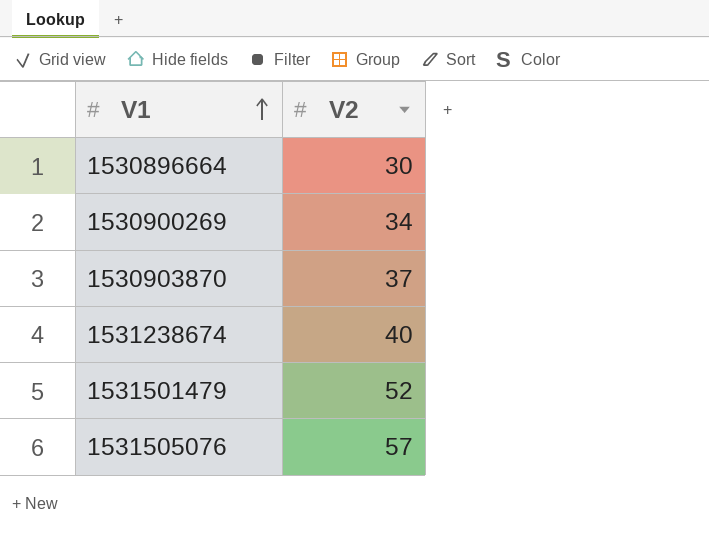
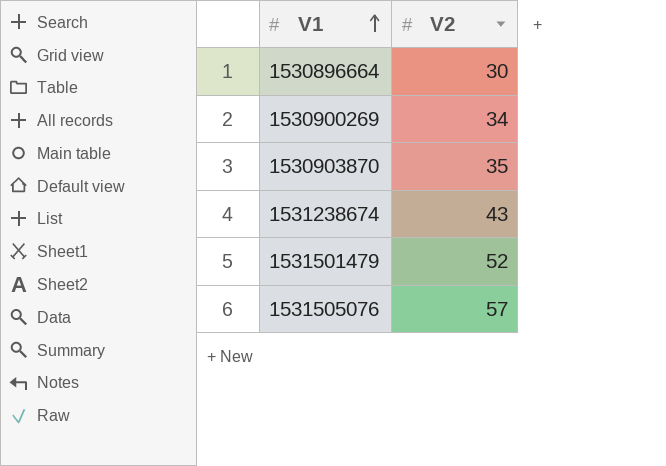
1530903870 | V2: 37 -> 35
1531238674 | V2: 40 -> 43

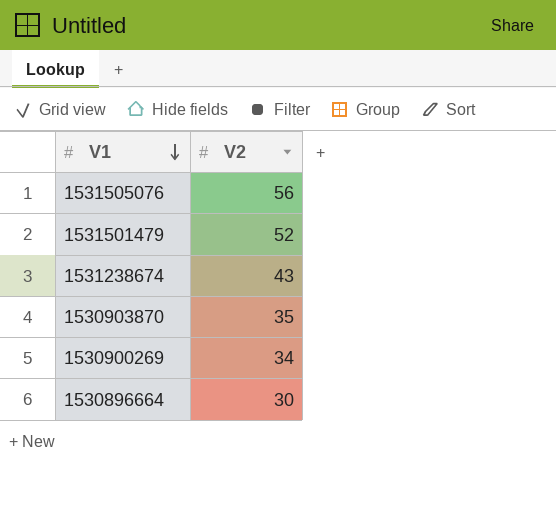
row order: V1 ascending -> V1 descending
1531505076 | V2: 57 -> 56

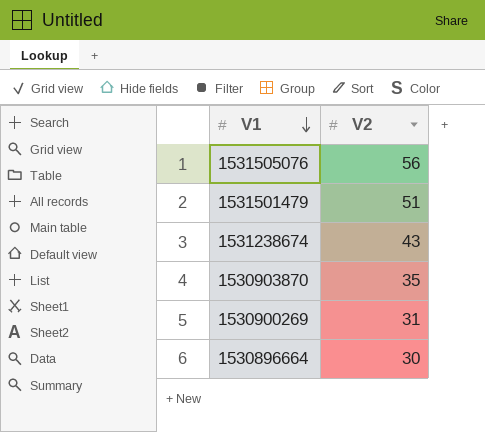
1531501479 | V2: 52 -> 51
1530900269 | V2: 34 -> 31

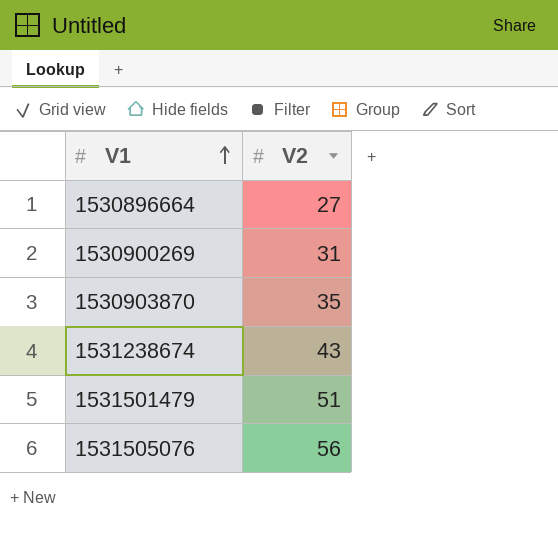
row order: V1 descending -> V1 ascending
1530896664 | V2: 30 -> 27

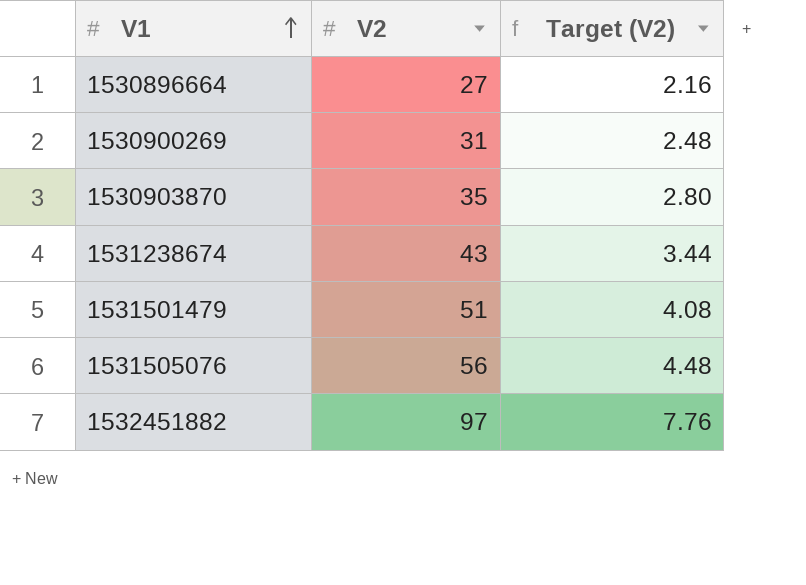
column Target (V2) | formula: none -> [V2] * 0.08
row 1532451882: none -> 97 | 7.76

